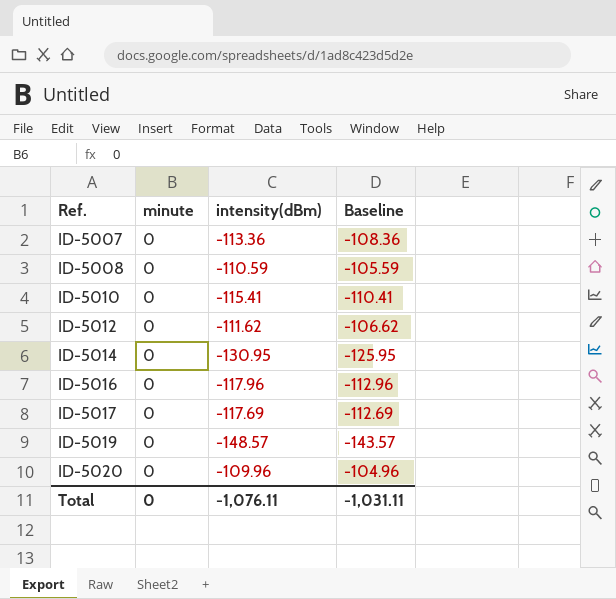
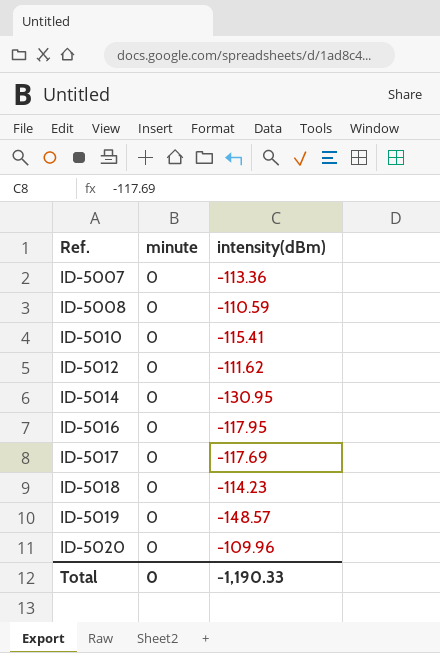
column Baseline | formula: [intensity(dBm)] + 5 -> none
ID-5016 | intensity(dBm): -117.96 -> -117.95
row ID-5018: none -> 0 | -114.23
Total | intensity(dBm): -1,076.11 -> -1,190.33

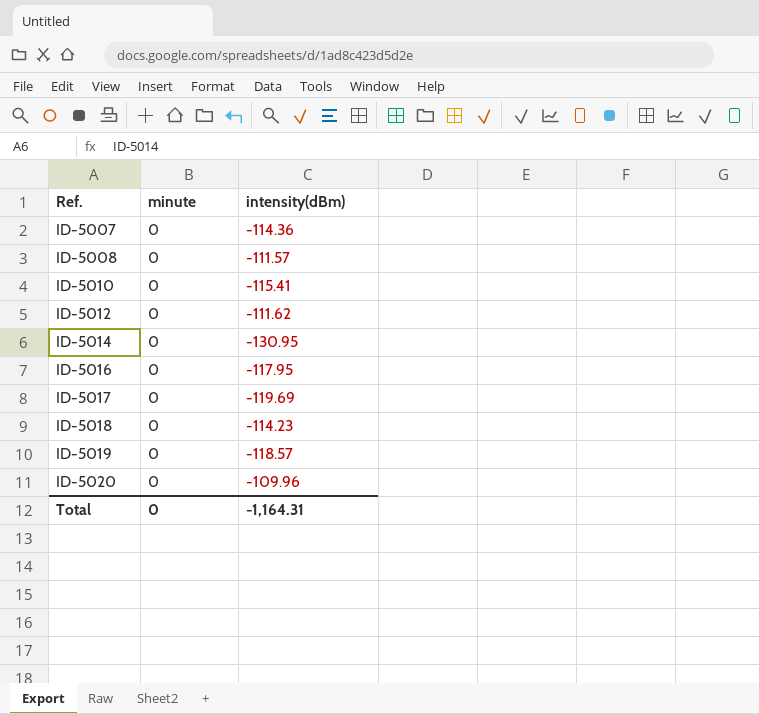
ID-5007 | intensity(dBm): -113.36 -> -114.36
ID-5008 | intensity(dBm): -110.59 -> -111.57
ID-5017 | intensity(dBm): -117.69 -> -119.69
ID-5019 | intensity(dBm): -148.57 -> -118.57
Total | intensity(dBm): -1,190.33 -> -1,164.31

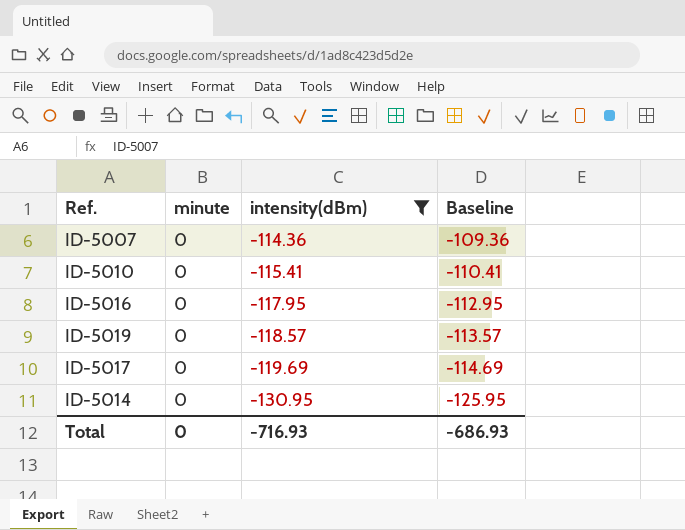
filter: none -> intensity(dBm) <= -114.36
row order: Ref. ascending -> intensity(dBm) descending
column Baseline | formula: none -> [intensity(dBm)] + 5
Total | intensity(dBm): -1,164.31 -> -716.93

